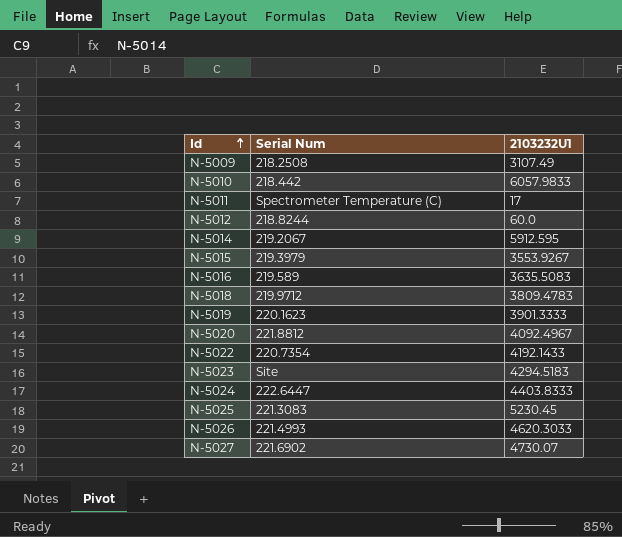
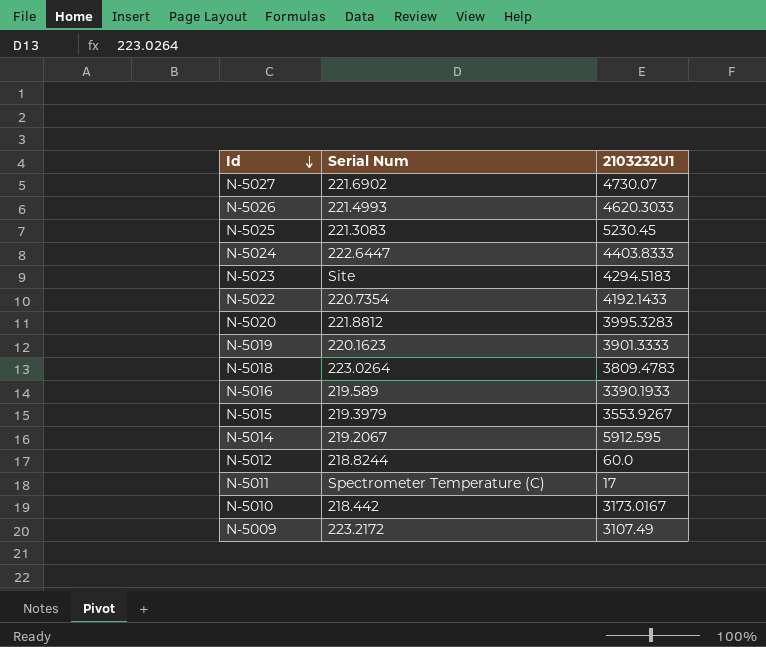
row order: Id ascending -> Id descending
N-5020 | 2103232U1: 4092.4967 -> 3995.3283
N-5018 | Serial Num: 219.9712 -> 223.0264
N-5016 | 2103232U1: 3635.5083 -> 3390.1933
N-5010 | 2103232U1: 6057.9833 -> 3173.0167
N-5009 | Serial Num: 218.2508 -> 223.2172

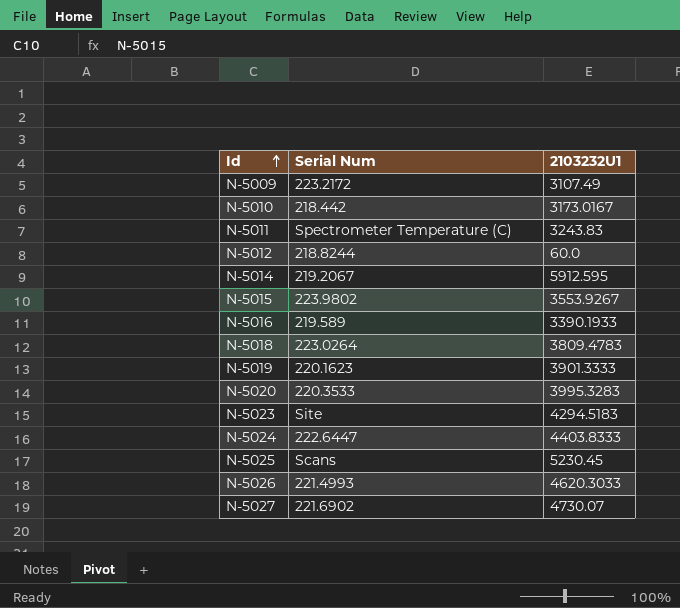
row order: Id descending -> Id ascending
row N-5022: 220.7354 | 4192.1433 -> none
N-5011 | 2103232U1: 17 -> 3243.83
N-5015 | Serial Num: 219.3979 -> 223.9802
N-5020 | Serial Num: 221.8812 -> 220.3533
N-5025 | Serial Num: 221.3083 -> Scans

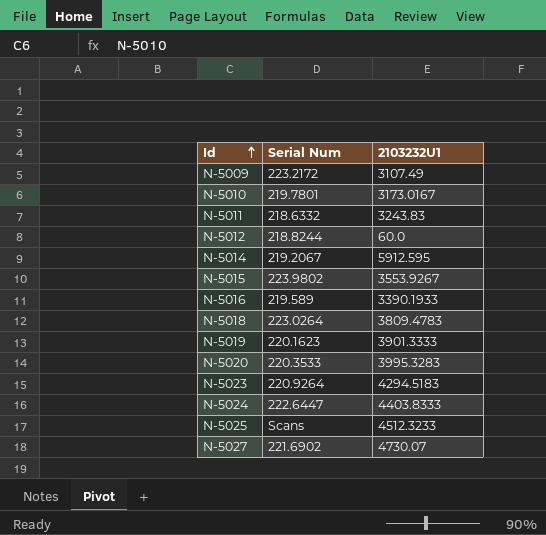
row N-5026: 221.4993 | 4620.3033 -> none
N-5010 | Serial Num: 218.442 -> 219.7801
N-5011 | Serial Num: Spectrometer Temperature (C) -> 218.6332
N-5023 | Serial Num: Site -> 220.9264
N-5025 | 2103232U1: 5230.45 -> 4512.3233

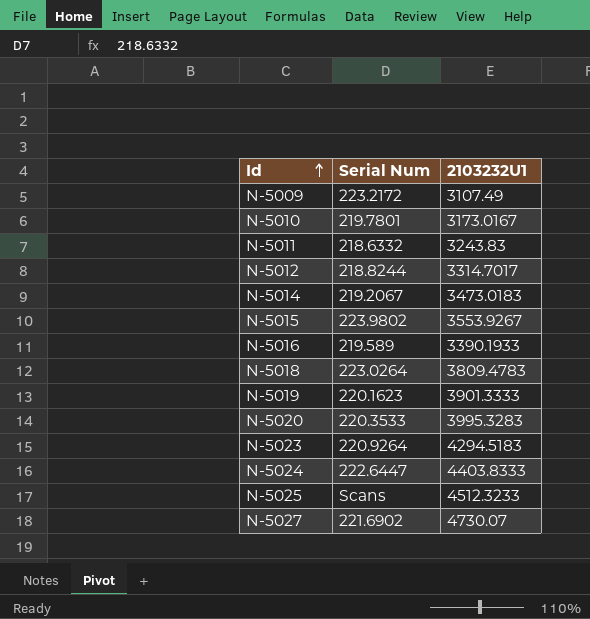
N-5012 | 2103232U1: 60.0 -> 3314.7017
N-5014 | 2103232U1: 5912.595 -> 3473.0183

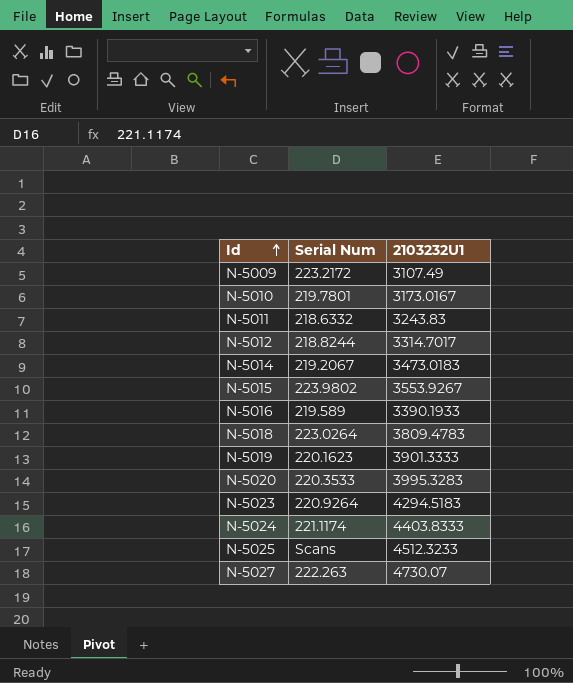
N-5024 | Serial Num: 222.6447 -> 221.1174
N-5027 | Serial Num: 221.6902 -> 222.263

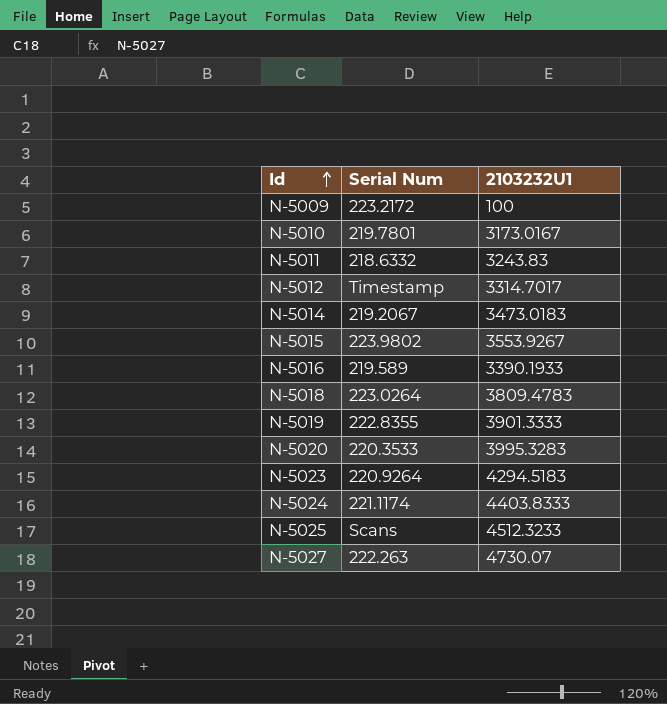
N-5009 | 2103232U1: 3107.49 -> 100
N-5012 | Serial Num: 218.8244 -> Timestamp
N-5019 | Serial Num: 220.1623 -> 222.8355

